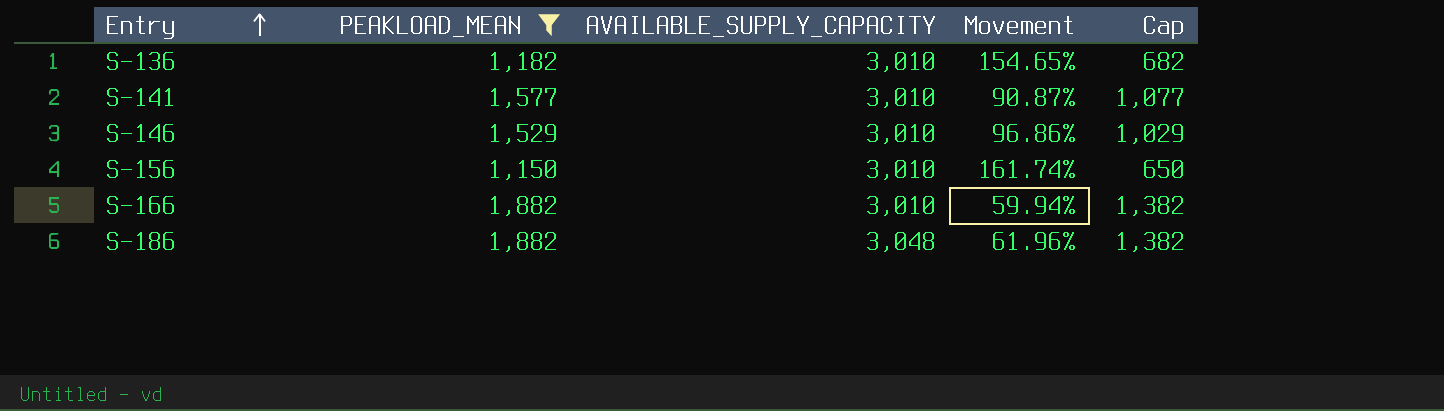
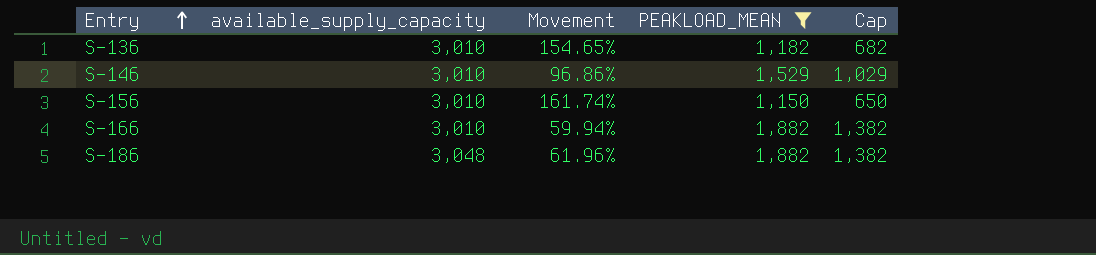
column name: AVAILABLE_SUPPLY_CAPACITY -> available_supply_capacity
column PEAKLOAD_MEAN | position: 2 -> 4
row S-141: 1,577 | 3,010 | 90.87% | 1,077 -> none

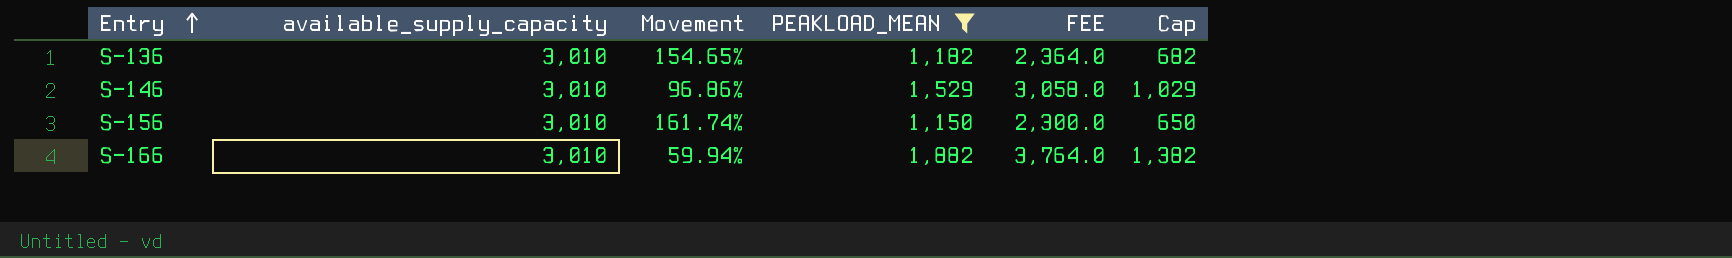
column FEE | formula: none -> [PEAKLOAD_MEAN] * 2
row S-186: 3,048 | 61.96% | 1,882 | 1,382 -> none

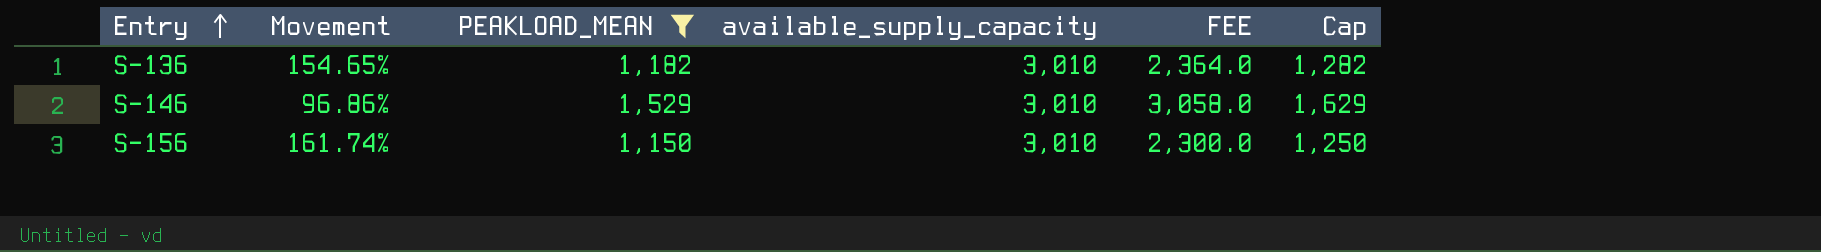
column available_supply_capacity | position: 2 -> 4
column Cap | formula: [PEAKLOAD_MEAN] - 500 -> [PEAKLOAD_MEAN] + 100
row S-166: 3,010 | 59.94% | 1,882 | 3,764.0 | 1,382 -> none

